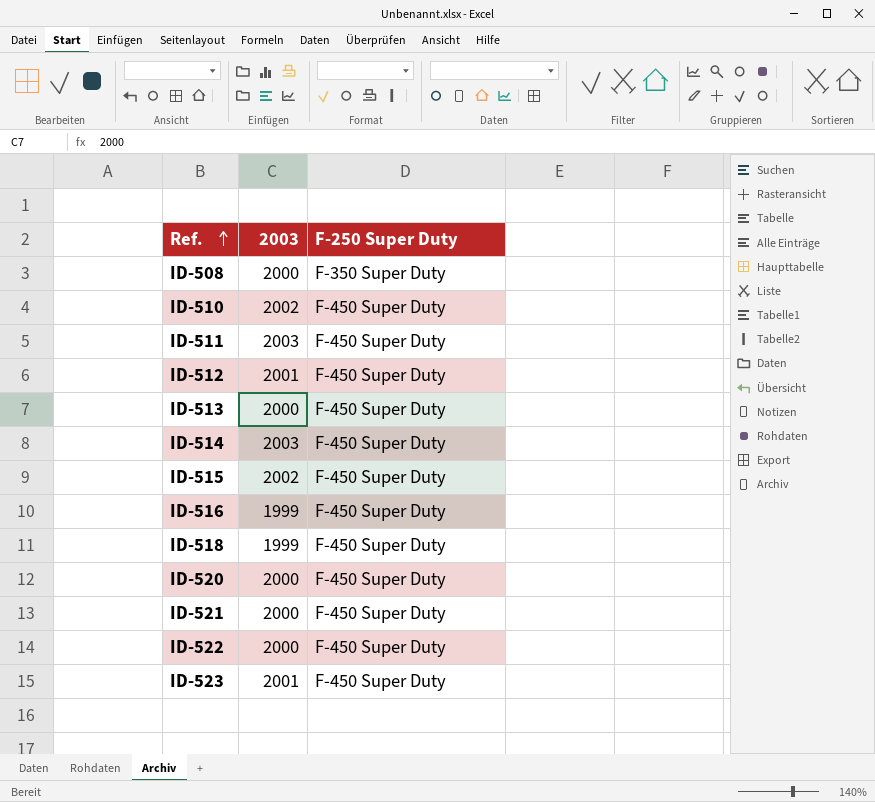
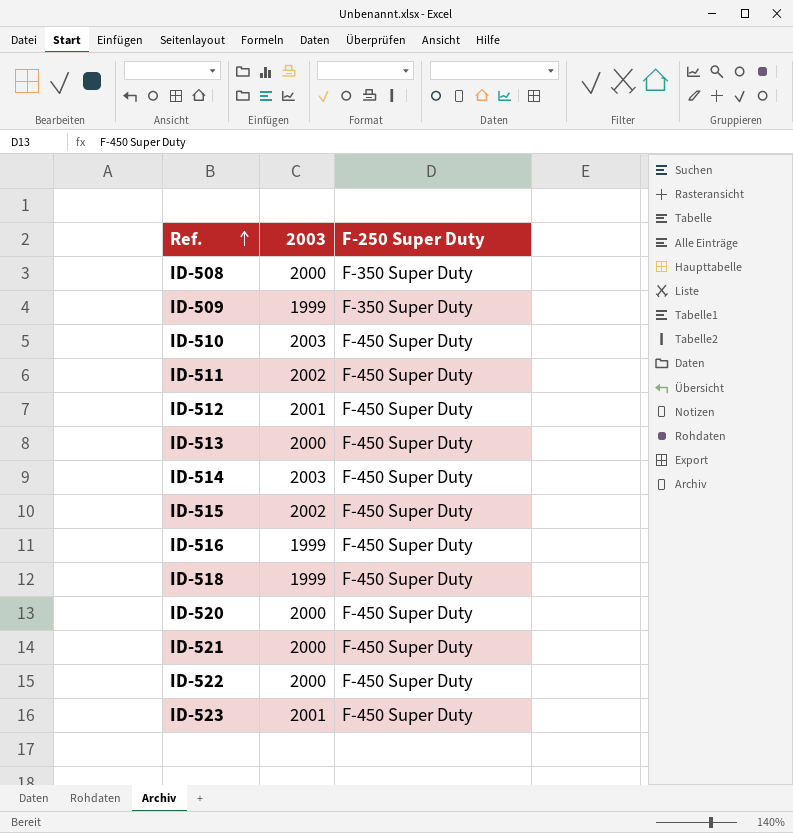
row ID-509: none -> 1999 | F-350 Super Duty
ID-510 | 2003: 2002 -> 2003
ID-511 | 2003: 2003 -> 2002

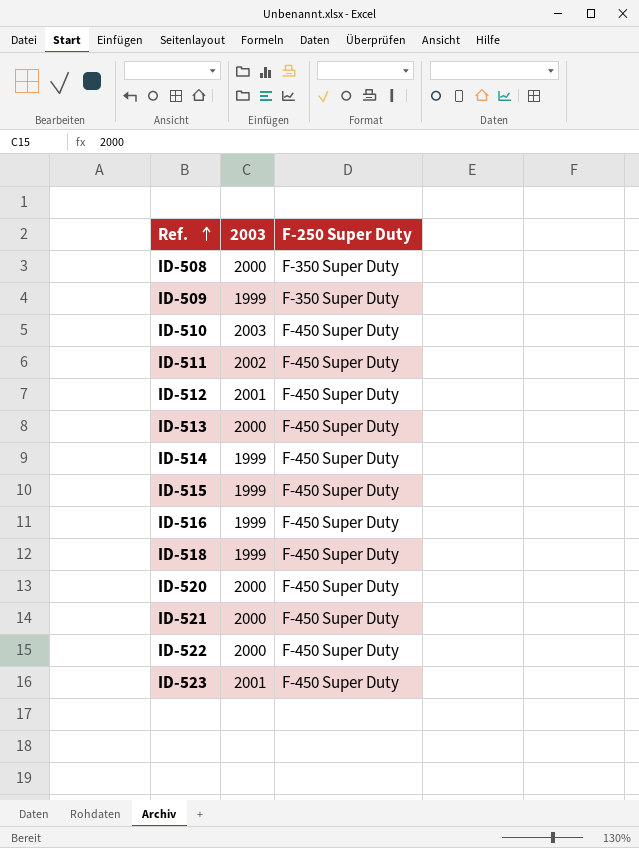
ID-514 | 2003: 2003 -> 1999
ID-515 | 2003: 2002 -> 1999

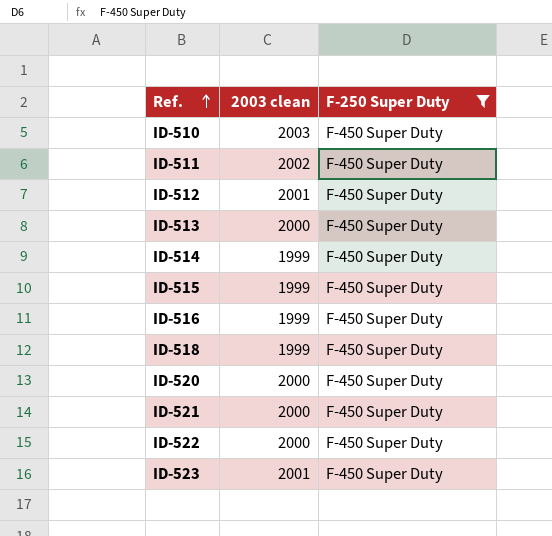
filter: none -> F-250 Super Duty = F-450 Super Duty
column name: 2003 -> 2003 clean

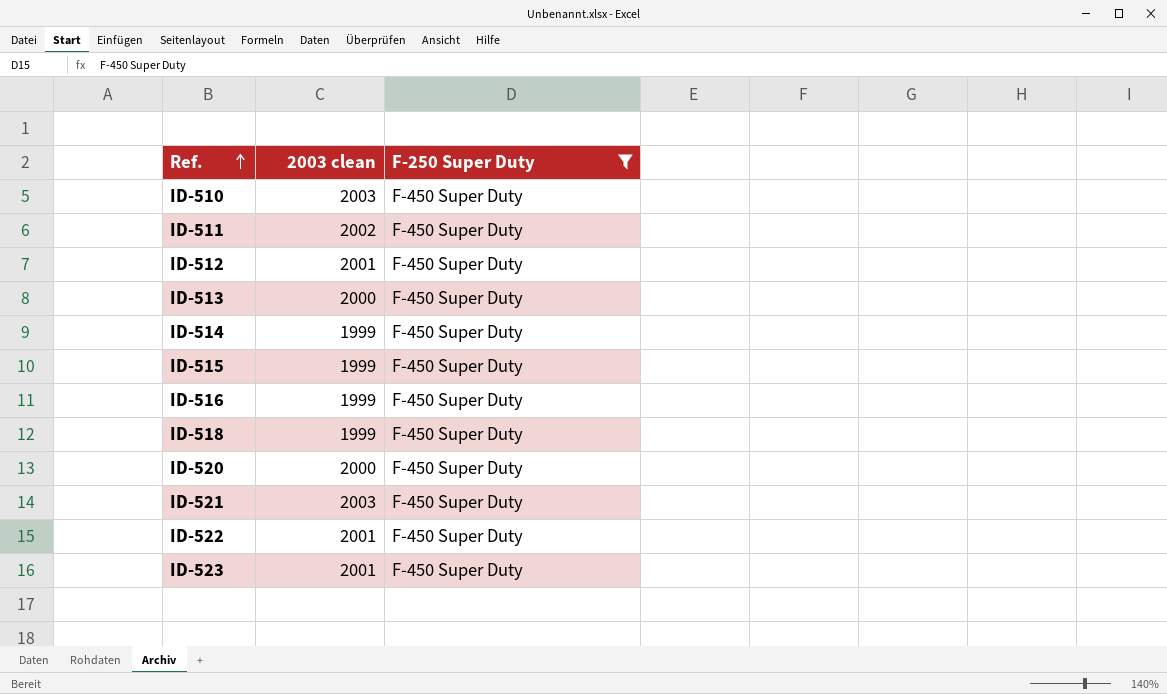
ID-521 | 2003 clean: 2000 -> 2003
ID-522 | 2003 clean: 2000 -> 2001

